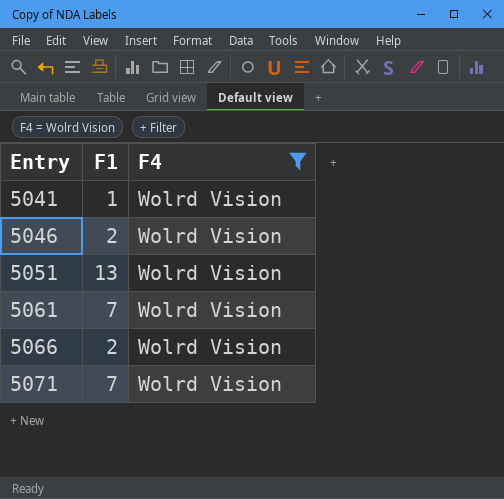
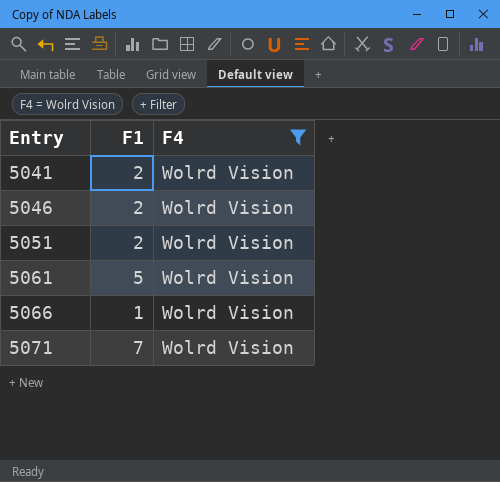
5041 | F1: 1 -> 2
5051 | F1: 13 -> 2
5061 | F1: 7 -> 5
5066 | F1: 2 -> 1

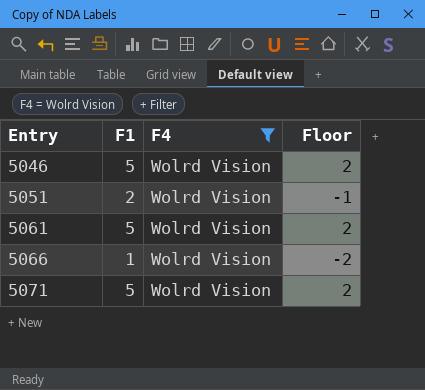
column Floor | formula: none -> [F1] - 3
row 5041: 2 | Wolrd Vision -> none
5046 | F1: 2 -> 5
5071 | F1: 7 -> 5

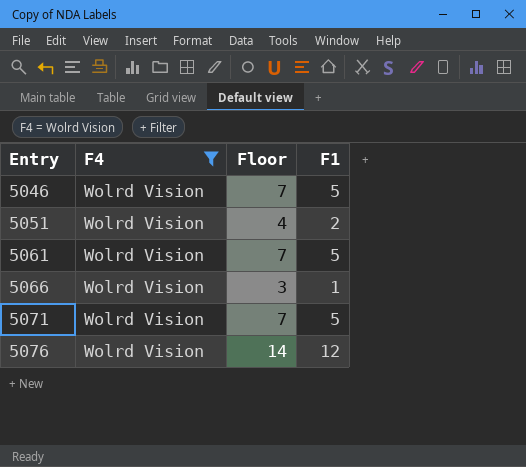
column Floor | formula: [F1] - 3 -> [F1] + 2
column F1 | position: 2 -> 4
row 5076: none -> Wolrd Vision | 14 | 12

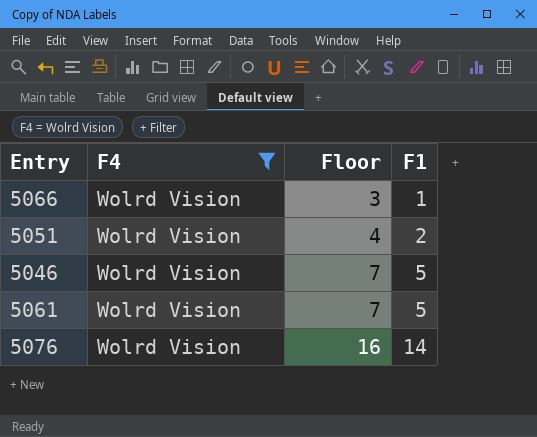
row order: Entry ascending -> Floor ascending
row 5071: Wolrd Vision | 7 | 5 -> none
5076 | Floor: 14 -> 16
5076 | F1: 12 -> 14

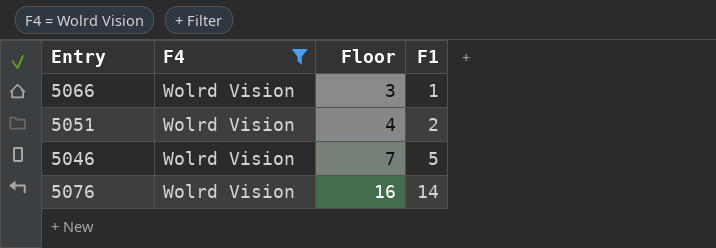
row 5061: Wolrd Vision | 7 | 5 -> none

